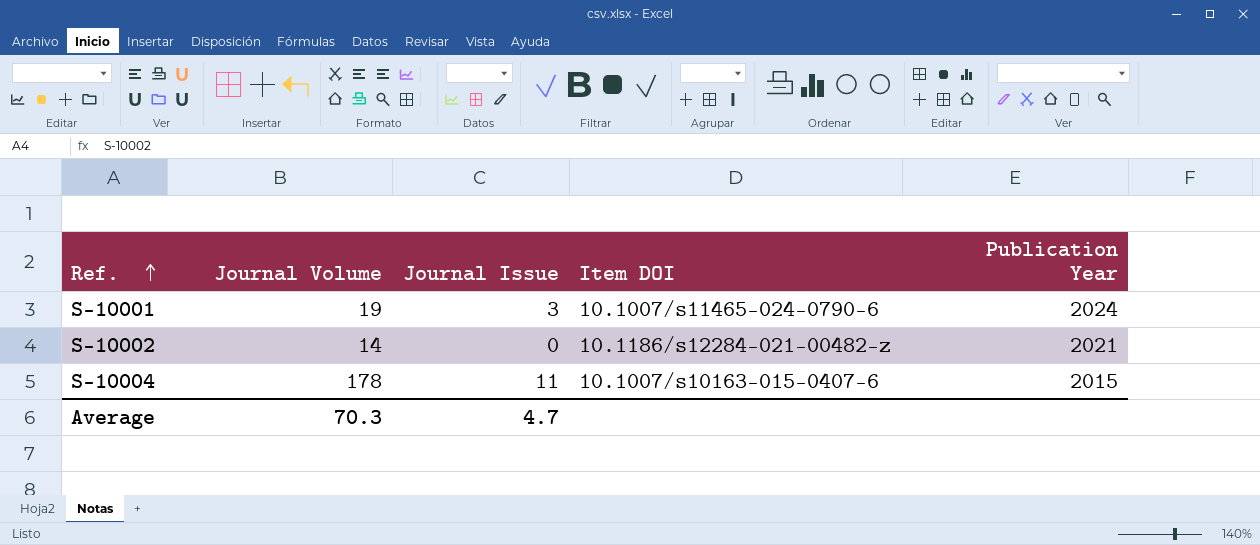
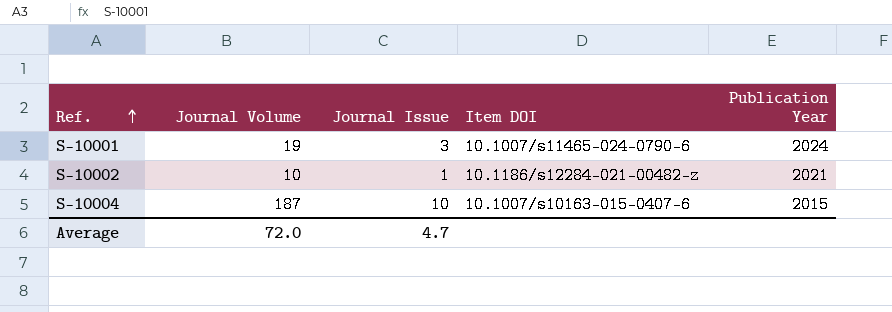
S-10002 | Journal Volume: 14 -> 10
S-10002 | Journal Issue: 0 -> 1
S-10004 | Journal Volume: 178 -> 187
S-10004 | Journal Issue: 11 -> 10
Average | Journal Volume: 70.3 -> 72.0

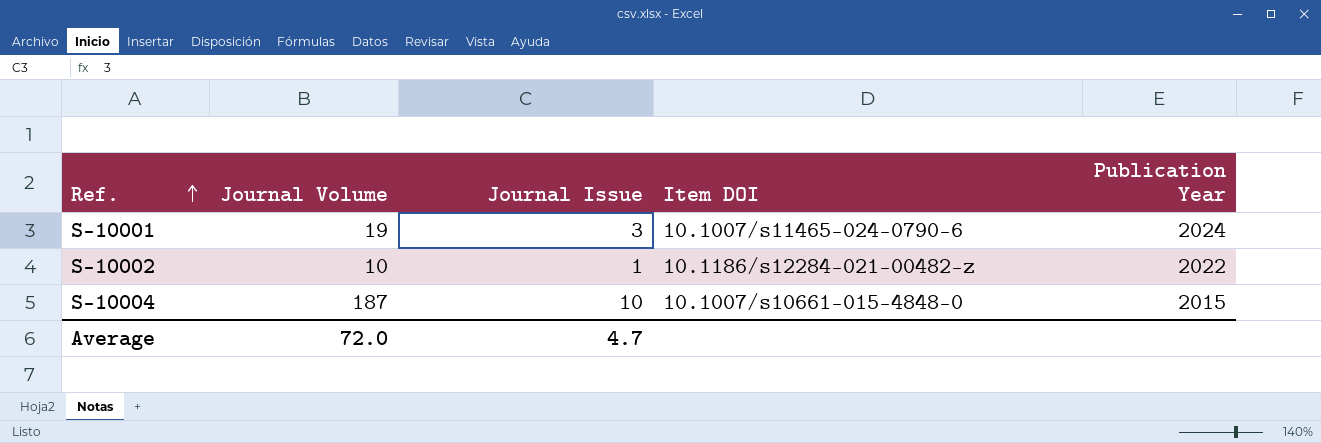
S-10002 | Publication Year: 2021 -> 2022
S-10004 | Item DOI: 10.1007/s10163-015-0407-6 -> 10.1007/s10661-015-4848-0

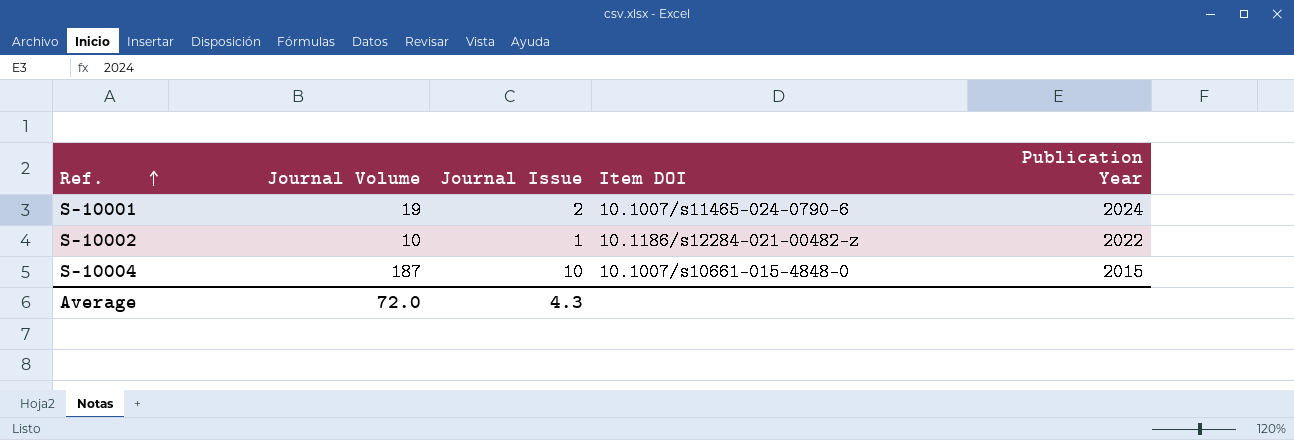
S-10001 | Journal Issue: 3 -> 2
Average | Journal Issue: 4.7 -> 4.3

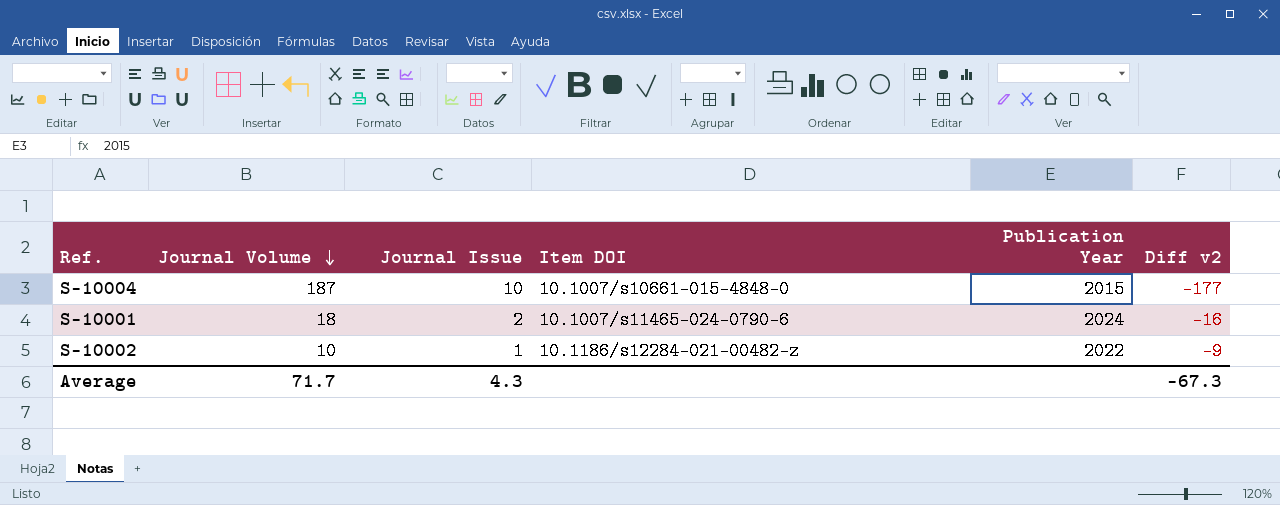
row order: Ref. ascending -> Journal Volume descending
column Diff v2 | formula: none -> [Journal Issue] - [Journal Volume]
S-10001 | Journal Volume: 19 -> 18
Average | Journal Volume: 72.0 -> 71.7

